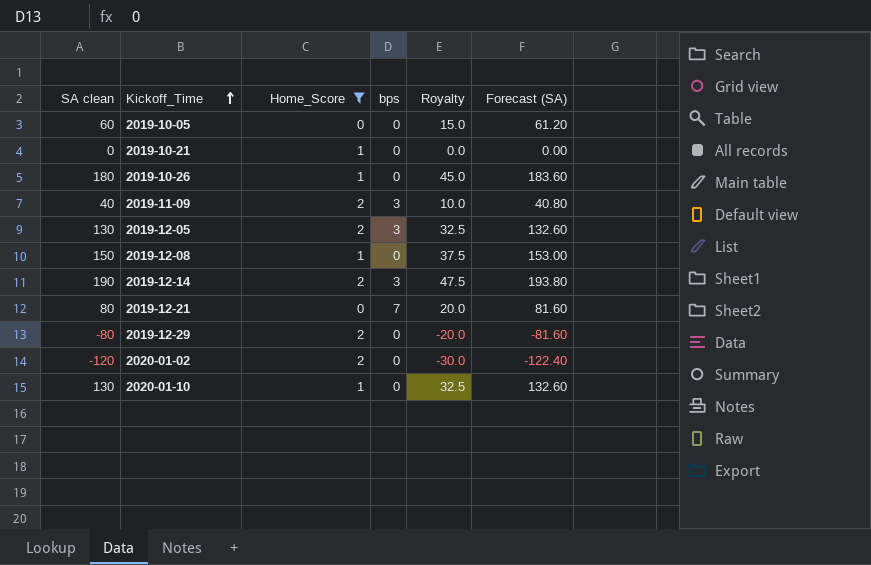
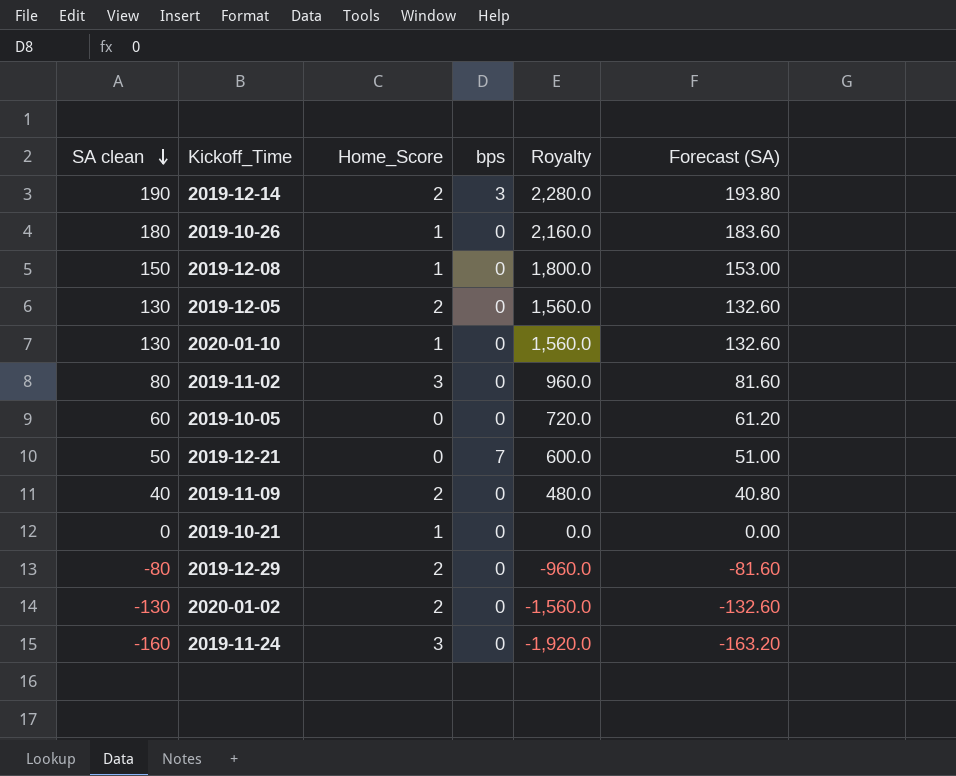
filter: Home_Score != 3 -> none
row order: Kickoff_Time ascending -> SA clean descending
column Royalty | formula: [SA clean] * 0.25 -> [SA clean] * 12
2019-12-05 | bps: 3 -> 0
2019-12-21 | SA clean: 80 -> 50
2019-12-21 | Forecast (SA): 81.60 -> 51.00
2019-11-09 | bps: 3 -> 0
2020-01-02 | SA clean: -120 -> -130
2020-01-02 | Forecast (SA): -122.40 -> -132.60

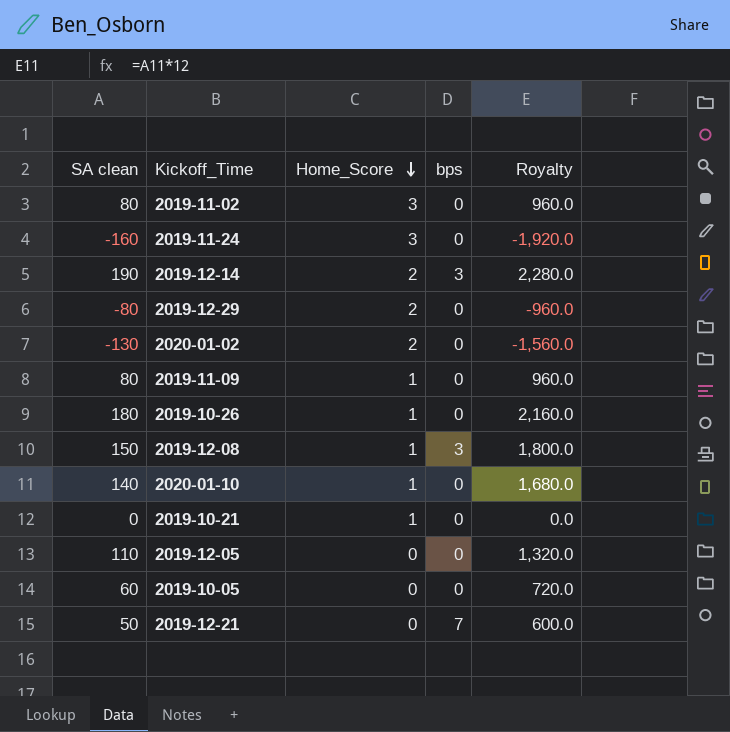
row order: SA clean descending -> Home_Score descending
column Forecast (SA) | formula: [SA clean] * 1.02 -> none
2019-11-09 | SA clean: 40 -> 80
2019-11-09 | Home_Score: 2 -> 1
2019-11-09 | Royalty: 480.0 -> 960.0
2019-12-08 | bps: 0 -> 3
2020-01-10 | SA clean: 130 -> 140
2020-01-10 | Royalty: 1,560.0 -> 1,680.0
2019-12-05 | SA clean: 130 -> 110
2019-12-05 | Home_Score: 2 -> 0
2019-12-05 | Royalty: 1,560.0 -> 1,320.0

